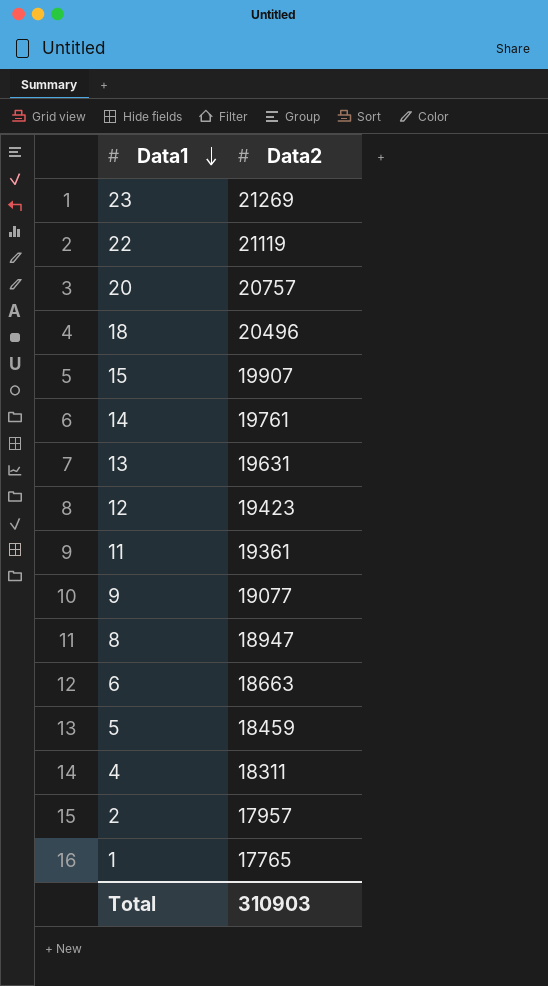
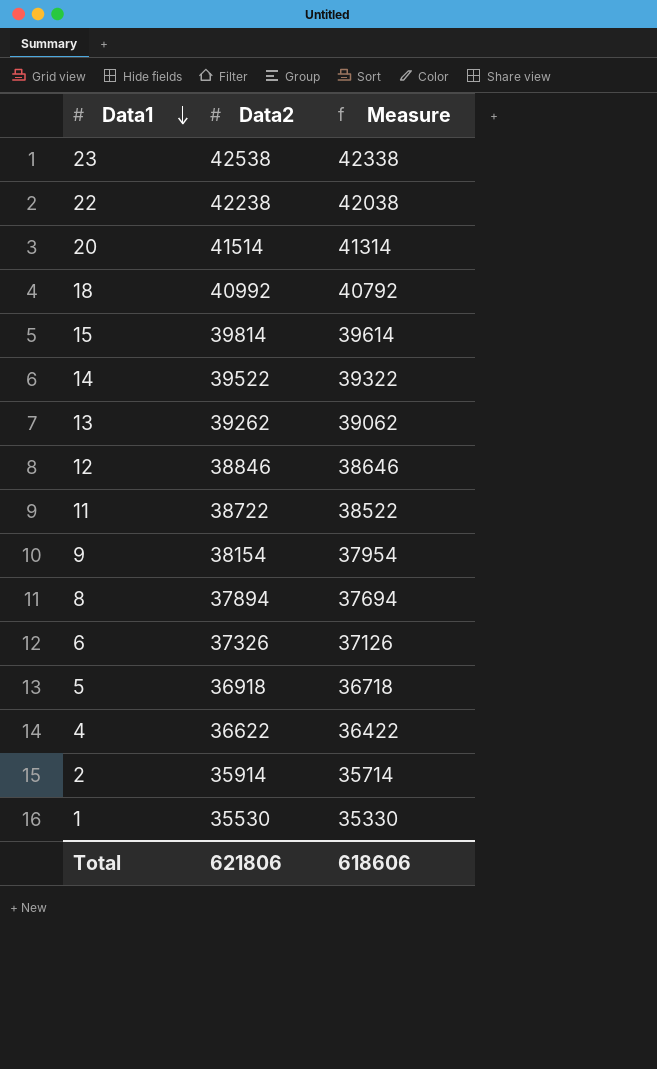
column Measure | formula: none -> [Data2] - 200
23 | Data2: 21269 -> 42538
22 | Data2: 21119 -> 42238
20 | Data2: 20757 -> 41514
18 | Data2: 20496 -> 40992
15 | Data2: 19907 -> 39814
14 | Data2: 19761 -> 39522
13 | Data2: 19631 -> 39262
12 | Data2: 19423 -> 38846
11 | Data2: 19361 -> 38722
9 | Data2: 19077 -> 38154
8 | Data2: 18947 -> 37894
6 | Data2: 18663 -> 37326
5 | Data2: 18459 -> 36918
4 | Data2: 18311 -> 36622
2 | Data2: 17957 -> 35914
1 | Data2: 17765 -> 35530
Total | Data2: 310903 -> 621806

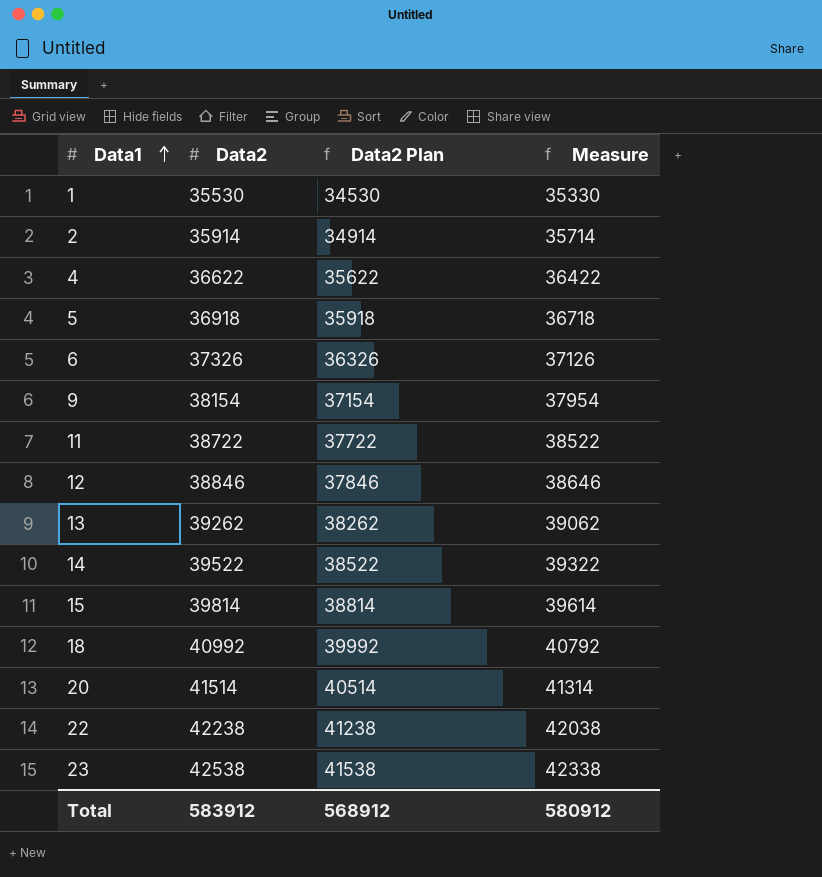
row order: Data1 descending -> Data1 ascending
column Data2 Plan | formula: none -> [Data2] - 1000
row 8: 37894 | 37694 -> none
Total | Data2: 621806 -> 583912
Total | Measure: 618606 -> 580912

